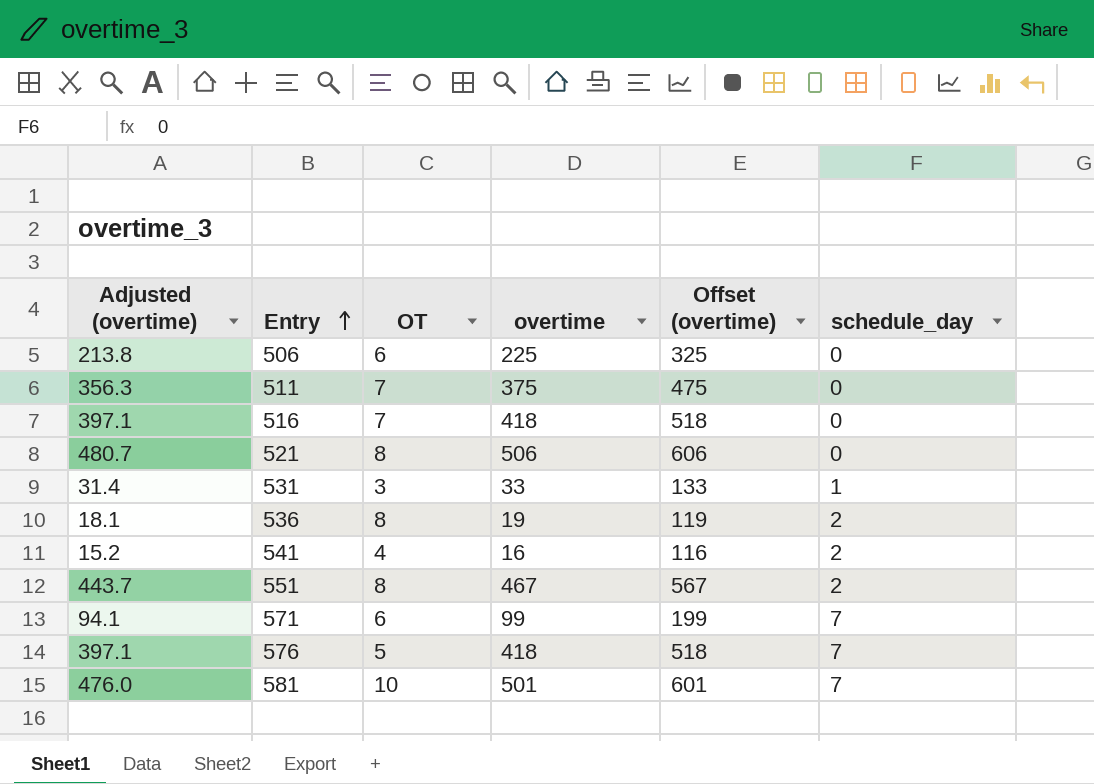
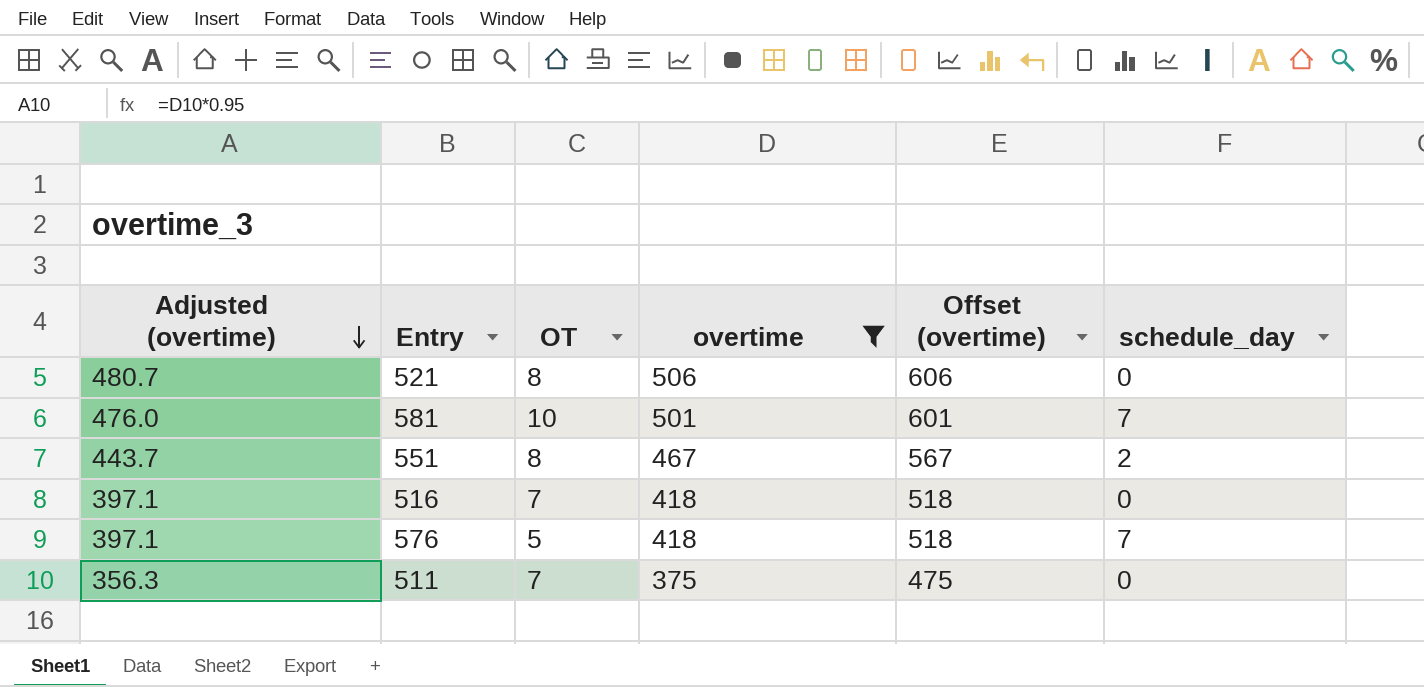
filter: none -> overtime >= 375
row order: Entry ascending -> Adjusted (overtime) descending

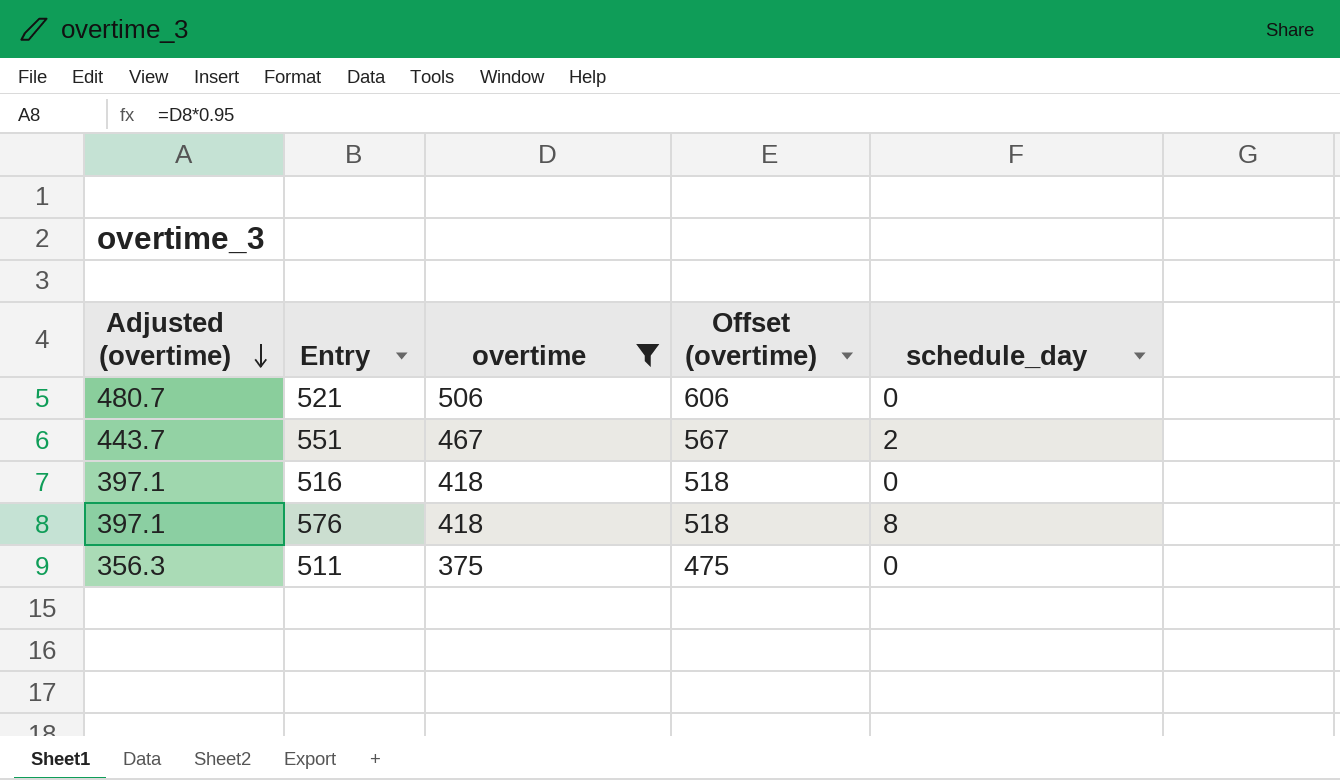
column OT | position: 3 -> none
row 581: 476.0 | 10 | 501 | 601 | 7 -> none
576 | schedule_day: 7 -> 8

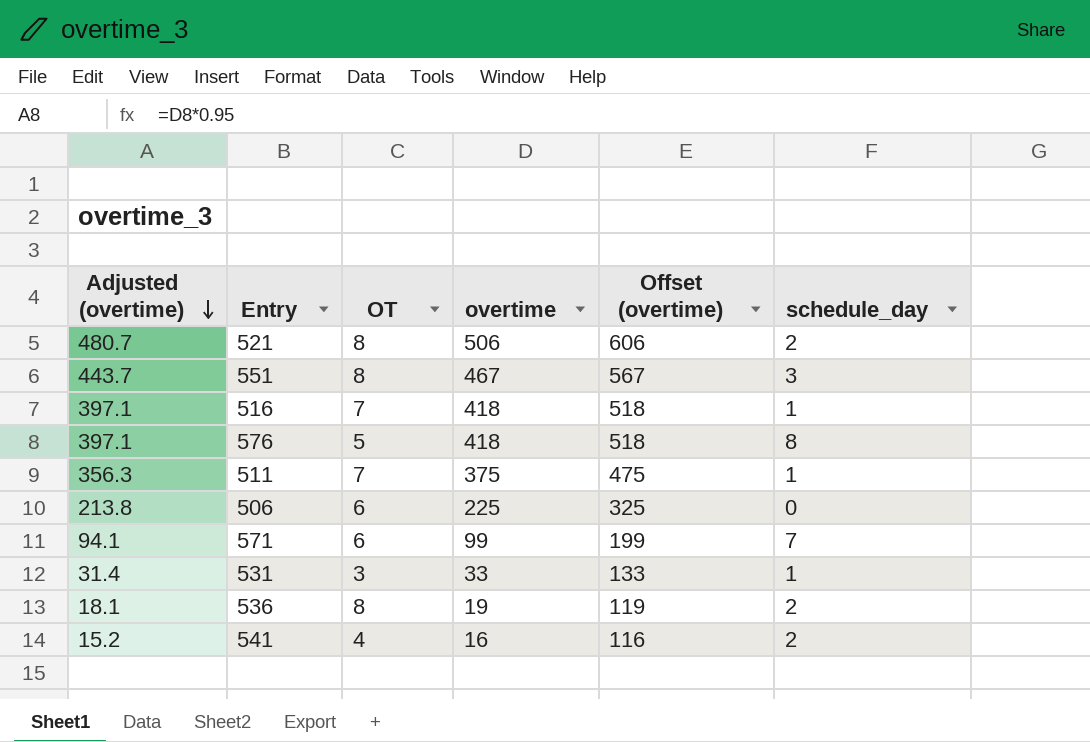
filter: overtime >= 375 -> none
column OT | position: none -> 3
521 | schedule_day: 0 -> 2
551 | schedule_day: 2 -> 3
516 | schedule_day: 0 -> 1
511 | schedule_day: 0 -> 1

